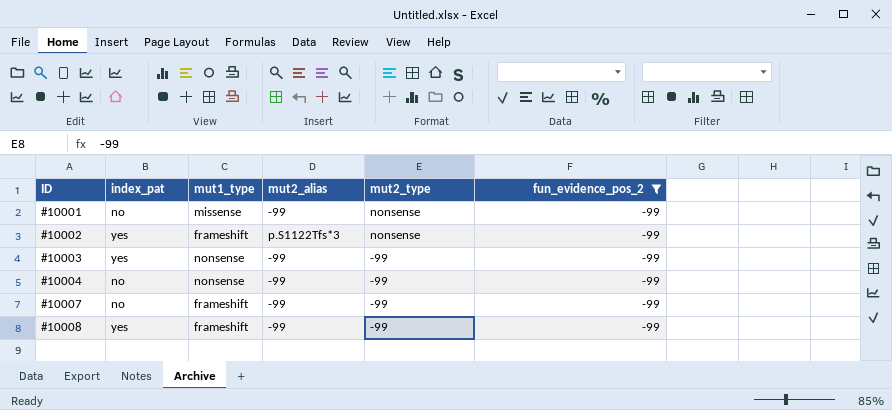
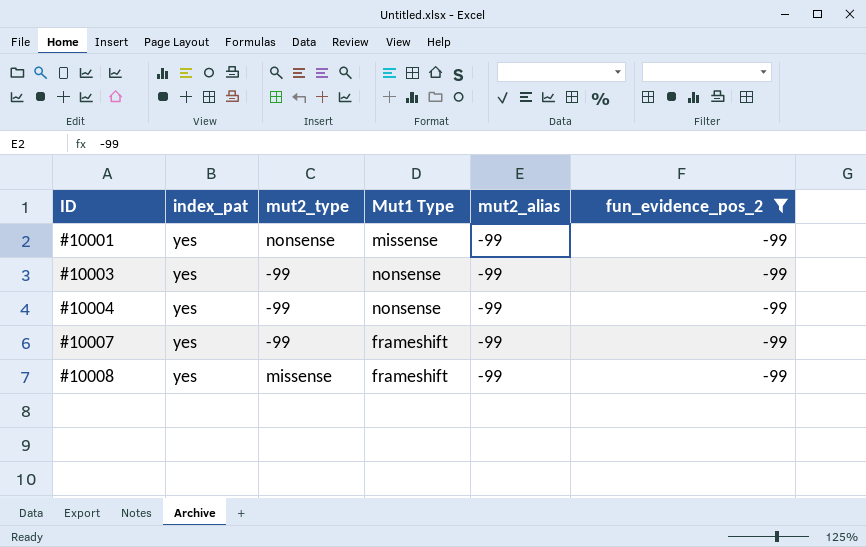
column mut2_type | position: 5 -> 3
column name: mut1_type -> Mut1 Type
row #10002: yes | frameshift | p.S1122Tfs*3 | nonsense | -99 -> none
#10001 | index_pat: no -> yes
#10004 | index_pat: no -> yes
#10007 | index_pat: no -> yes
#10008 | mut2_type: -99 -> missense

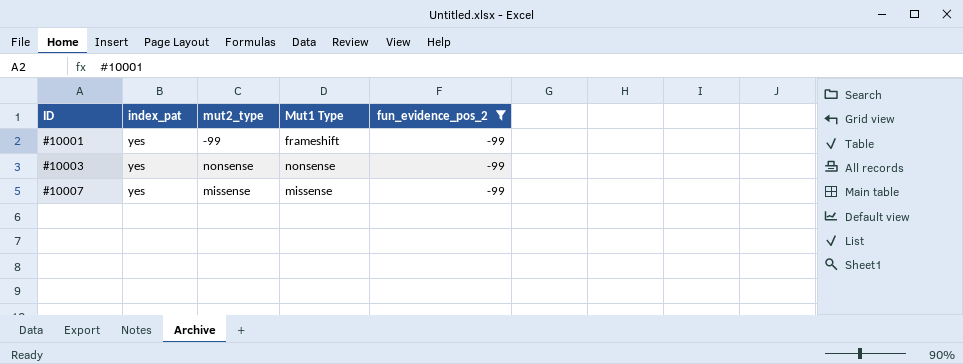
column mut2_alias | position: 5 -> none
row #10004: yes | -99 | nonsense | -99 | -99 -> none
row #10008: yes | missense | frameshift | -99 | -99 -> none
#10001 | mut2_type: nonsense -> -99
#10001 | Mut1 Type: missense -> frameshift
#10003 | mut2_type: -99 -> nonsense
#10007 | mut2_type: -99 -> missense
#10007 | Mut1 Type: frameshift -> missense

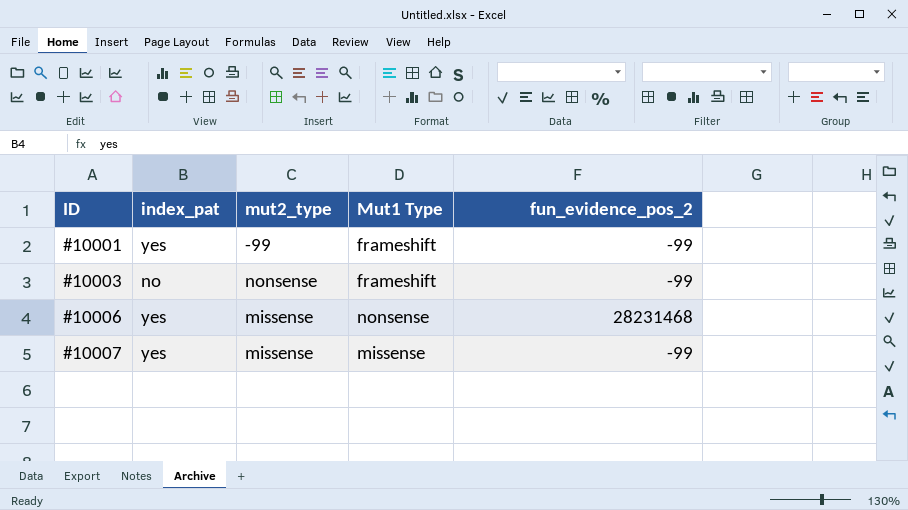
filter: fun_evidence_pos_2 = -99 -> none
#10003 | index_pat: yes -> no
#10003 | Mut1 Type: nonsense -> frameshift

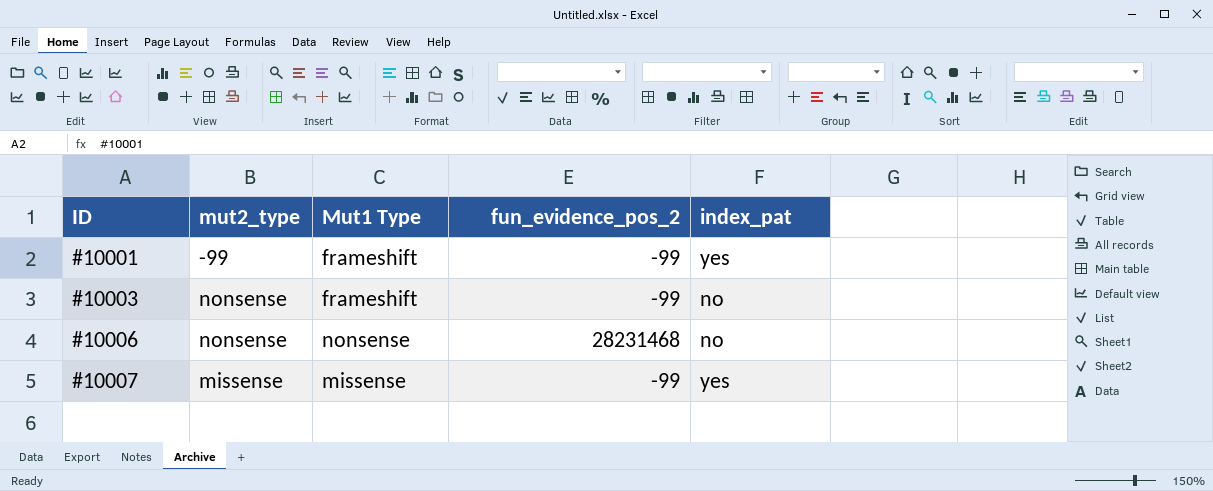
column index_pat | position: 2 -> 5
#10006 | mut2_type: missense -> nonsense
#10006 | index_pat: yes -> no

